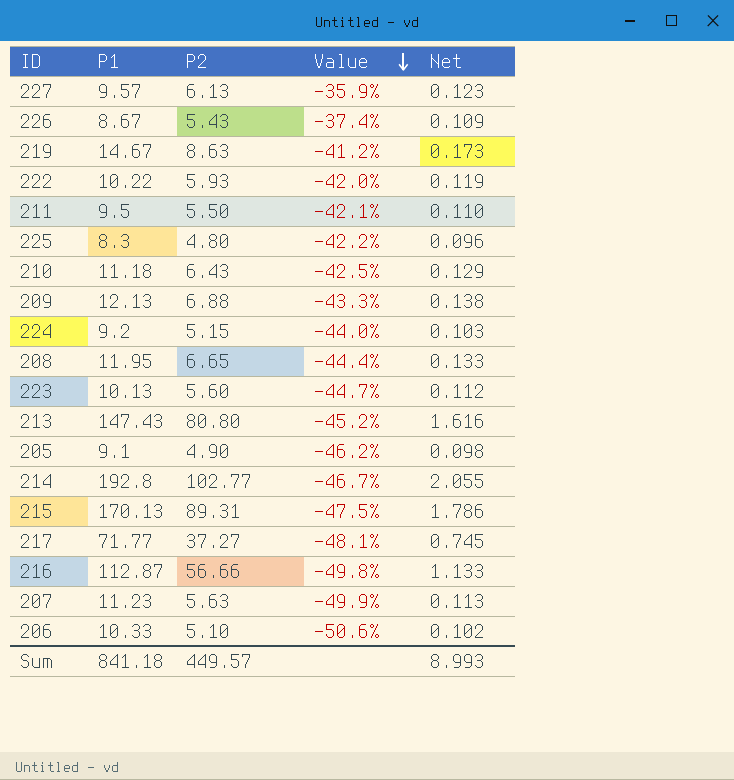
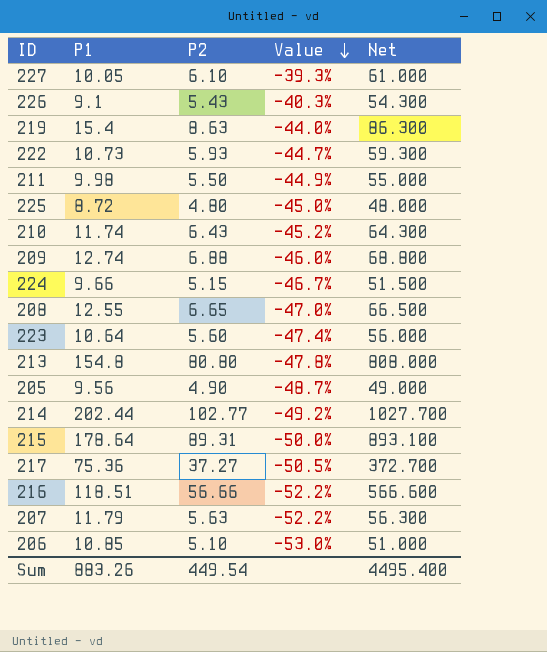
column Net | formula: [P2] * 0.02 -> [P2] * 10
227 | P1: 9.57 -> 10.05
227 | P2: 6.13 -> 6.10
227 | Value: -35.9% -> -39.3%
226 | P1: 8.67 -> 9.1
226 | Value: -37.4% -> -40.3%
219 | P1: 14.67 -> 15.4
219 | Value: -41.2% -> -44.0%
222 | P1: 10.22 -> 10.73
222 | Value: -42.0% -> -44.7%
211 | P1: 9.5 -> 9.98
211 | Value: -42.1% -> -44.9%
225 | P1: 8.3 -> 8.72
225 | Value: -42.2% -> -45.0%
210 | P1: 11.18 -> 11.74
210 | Value: -42.5% -> -45.2%
209 | P1: 12.13 -> 12.74
209 | Value: -43.3% -> -46.0%
224 | P1: 9.2 -> 9.66
224 | Value: -44.0% -> -46.7%
208 | P1: 11.95 -> 12.55
208 | Value: -44.4% -> -47.0%
223 | P1: 10.13 -> 10.64
223 | Value: -44.7% -> -47.4%
213 | P1: 147.43 -> 154.8
213 | Value: -45.2% -> -47.8%
205 | P1: 9.1 -> 9.56
205 | Value: -46.2% -> -48.7%
214 | P1: 192.8 -> 202.44
214 | Value: -46.7% -> -49.2%
215 | P1: 170.13 -> 178.64
215 | Value: -47.5% -> -50.0%
217 | P1: 71.77 -> 75.36
217 | Value: -48.1% -> -50.5%
216 | P1: 112.87 -> 118.51
216 | Value: -49.8% -> -52.2%
207 | P1: 11.23 -> 11.79
207 | Value: -49.9% -> -52.2%
206 | P1: 10.33 -> 10.85
206 | Value: -50.6% -> -53.0%
Sum | P1: 841.18 -> 883.26
Sum | P2: 449.57 -> 449.54
Sum | Net: 8.993 -> 4495.400

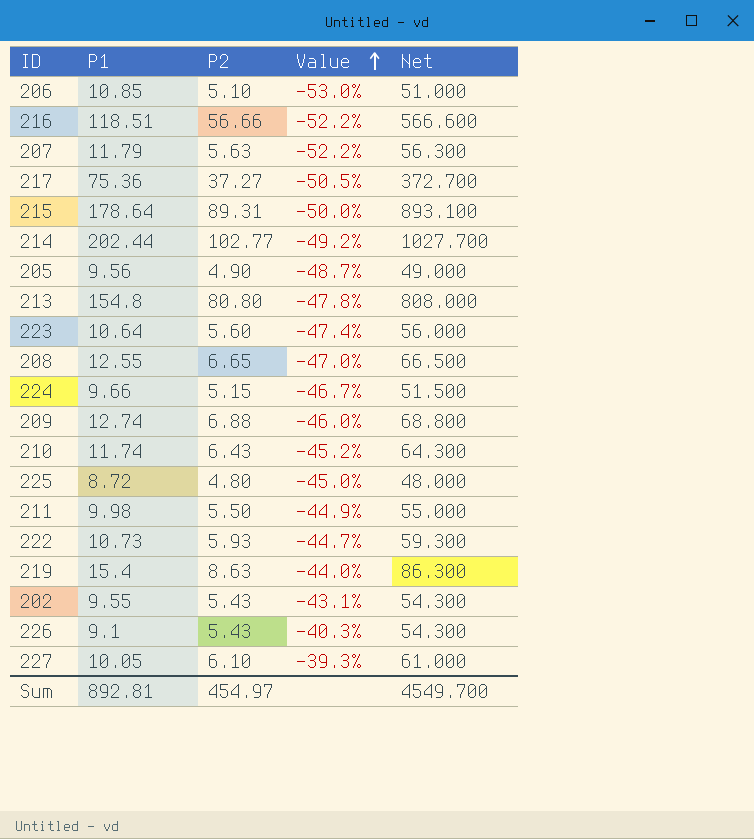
row order: Value descending -> Value ascending
row 202: none -> 9.55 | 5.43 | -43.1% | 54.300
Sum | P1: 883.26 -> 892.81
Sum | P2: 449.54 -> 454.97
Sum | Net: 4495.400 -> 4549.700

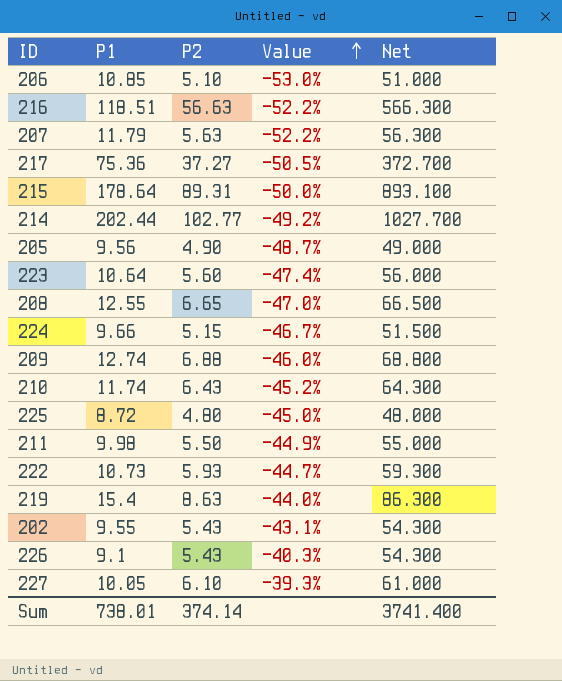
row 213: 154.8 | 80.80 | -47.8% | 808.000 -> none
216 | P2: 56.66 -> 56.63
216 | Net: 566.600 -> 566.300
Sum | P1: 892.81 -> 738.01
Sum | P2: 454.97 -> 374.14
Sum | Net: 4549.700 -> 3741.400

